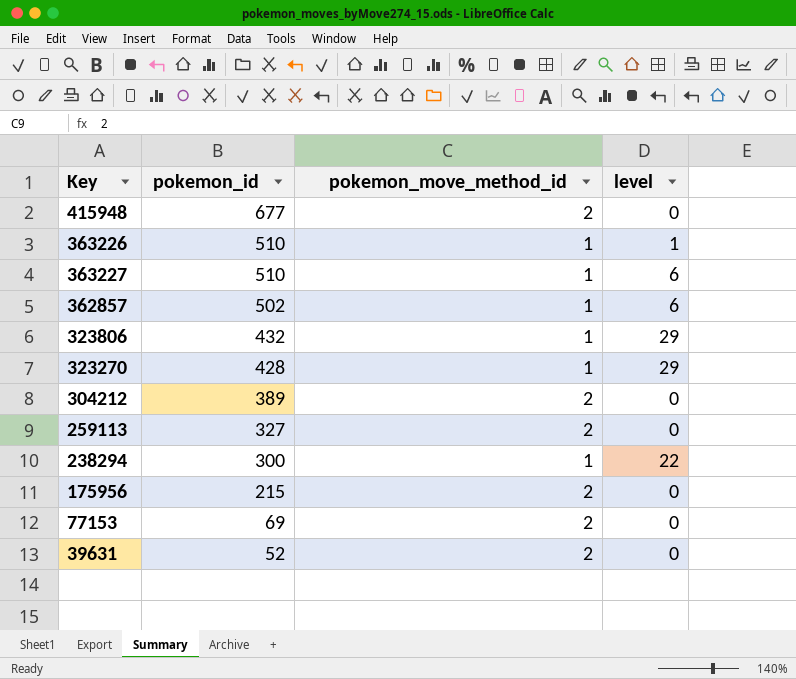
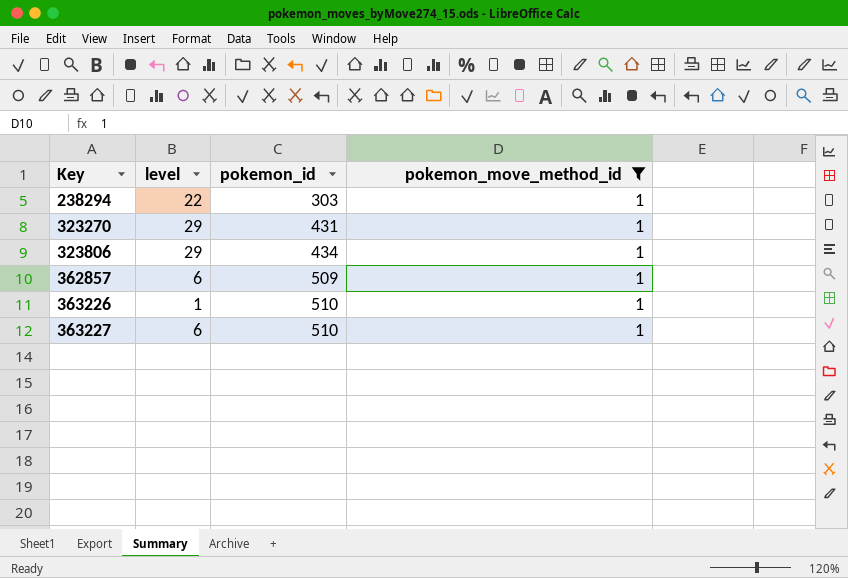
filter: none -> pokemon_move_method_id = 1
row order: pokemon_id descending -> Key ascending
column level | position: 4 -> 2
238294 | pokemon_id: 300 -> 303
323270 | pokemon_id: 428 -> 431
323806 | pokemon_id: 432 -> 434
362857 | pokemon_id: 502 -> 509

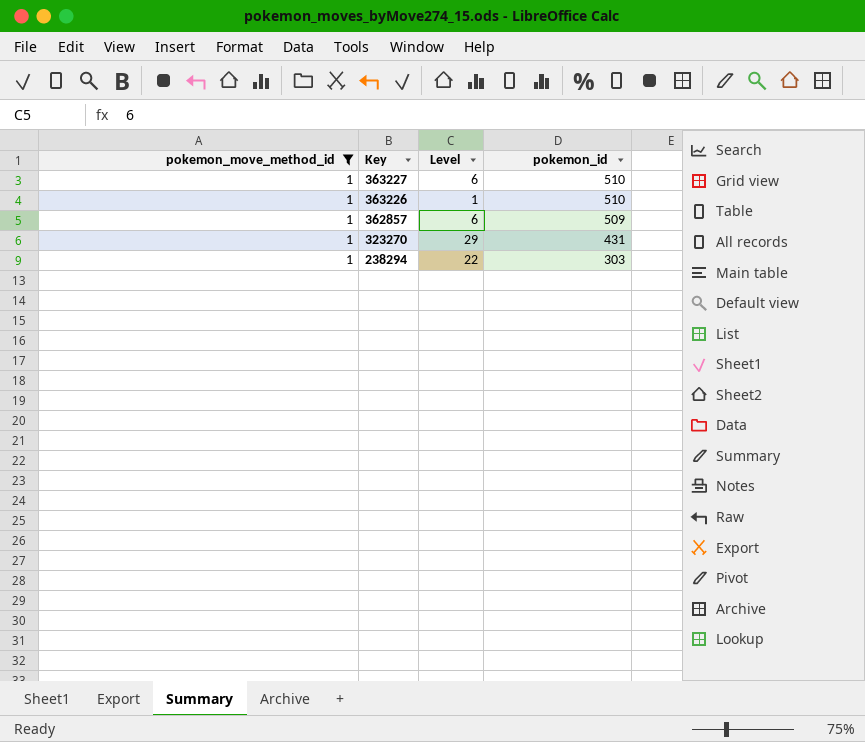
row order: Key ascending -> Key descending
column pokemon_move_method_id | position: 4 -> 1
column name: level -> Level
row 323806: 29 | 434 | 1 -> none

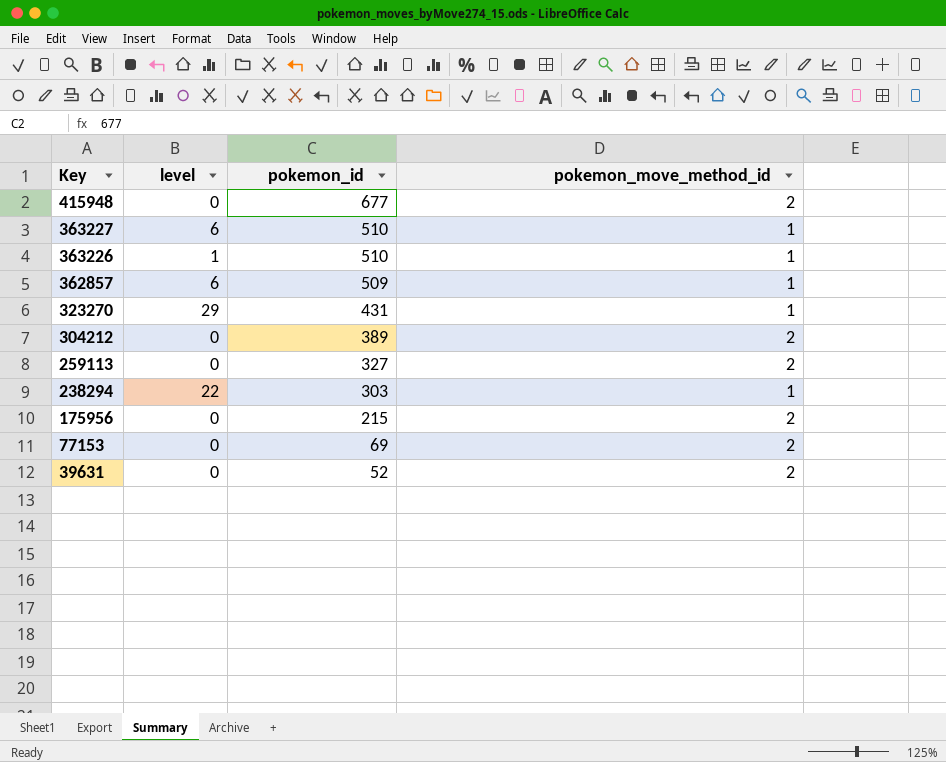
filter: pokemon_move_method_id = 1 -> none
column name: Level -> level
column pokemon_move_method_id | position: 1 -> 4

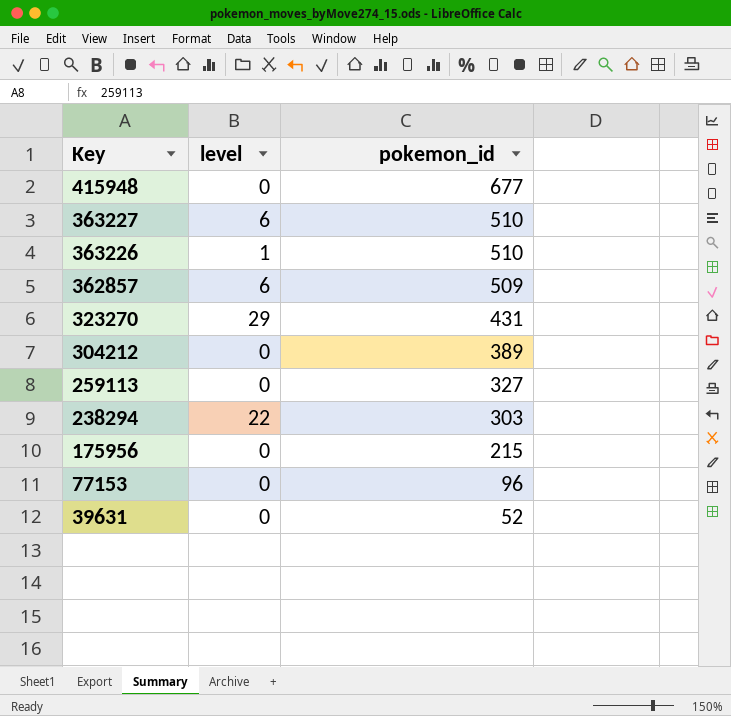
column pokemon_move_method_id | position: 4 -> none
77153 | pokemon_id: 69 -> 96

